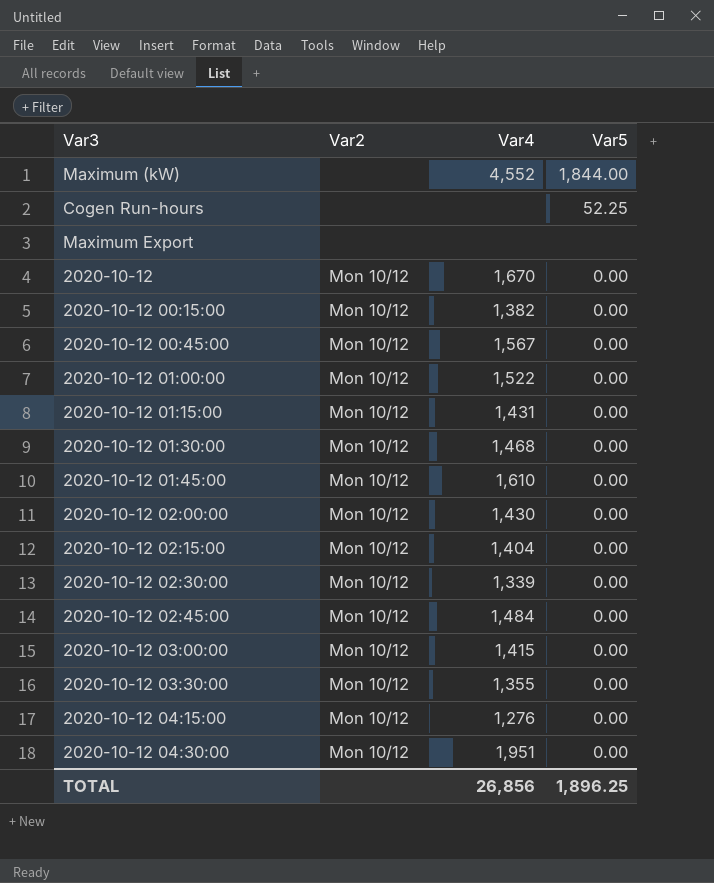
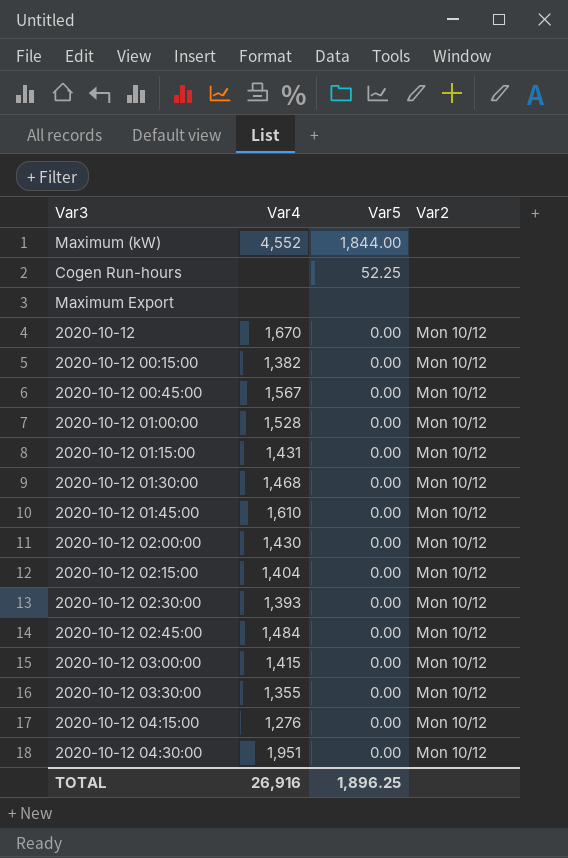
column Var2 | position: 2 -> 4
2020-10-12 01:00:00 | Var4: 1,522 -> 1,528
2020-10-12 02:30:00 | Var4: 1,339 -> 1,393
TOTAL | Var4: 26,856 -> 26,916

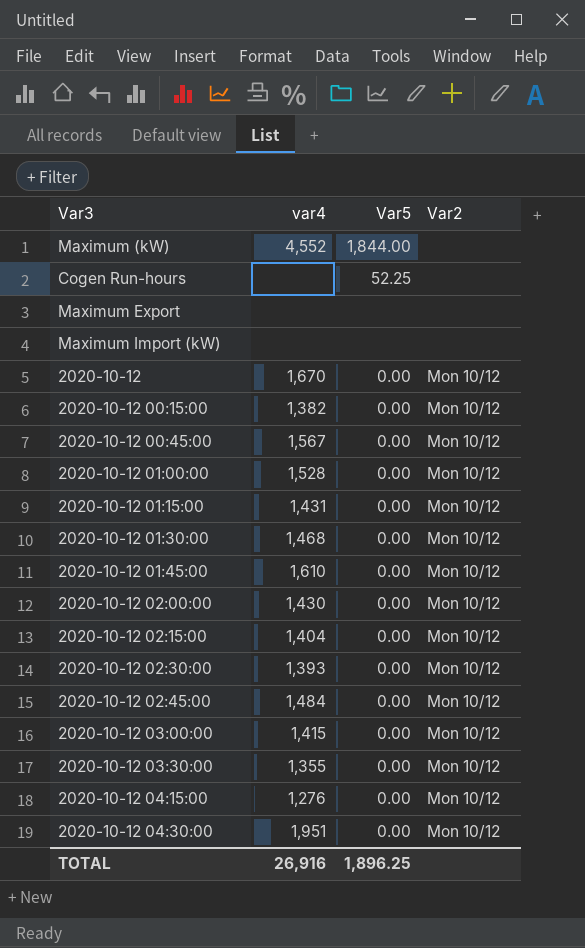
column name: Var4 -> var4
row Maximum Import (kW): none -> none | none | none

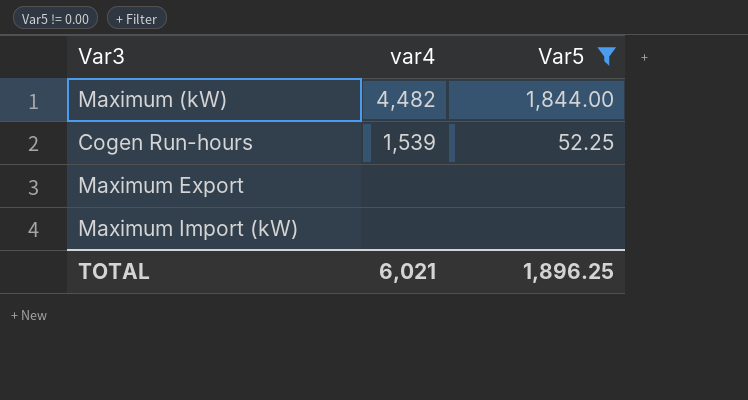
filter: none -> Var5 != 0.00
column Var2 | position: 4 -> none
Maximum (kW) | var4: 4,552 -> 4,482
Cogen Run-hours | var4: none -> 1,539
TOTAL | var4: 26,916 -> 6,021

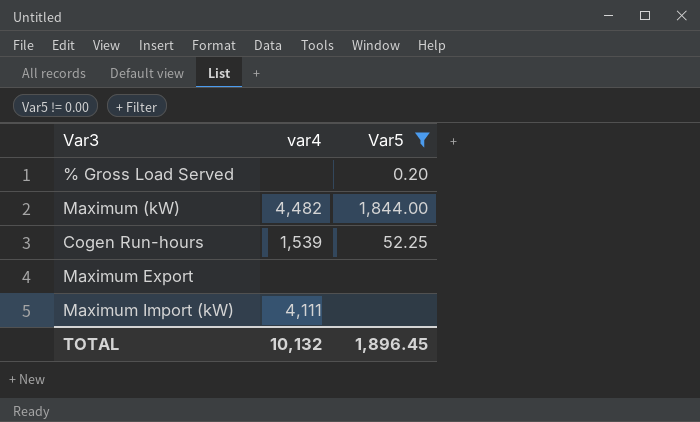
row % Gross Load Served: none -> none | 0.20
Maximum Import (kW) | var4: none -> 4,111
TOTAL | var4: 6,021 -> 10,132
TOTAL | Var5: 1,896.25 -> 1,896.45

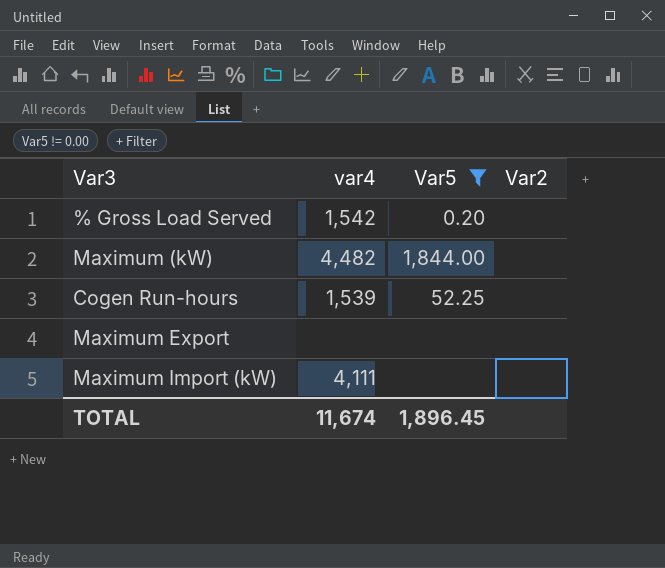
column Var2 | position: none -> 4
% Gross Load Served | var4: none -> 1,542
TOTAL | var4: 10,132 -> 11,674

